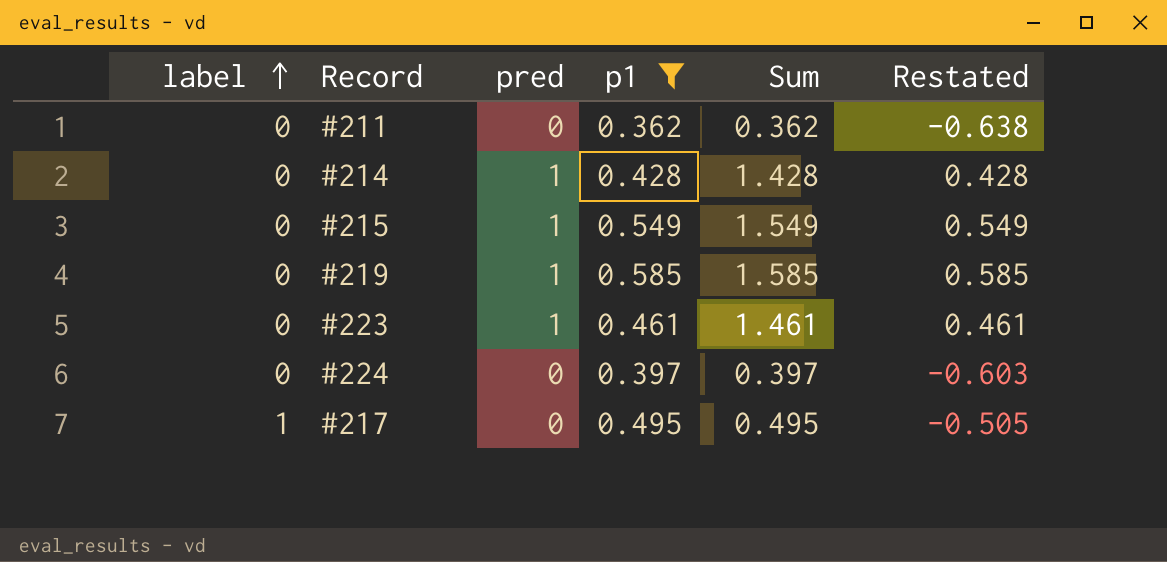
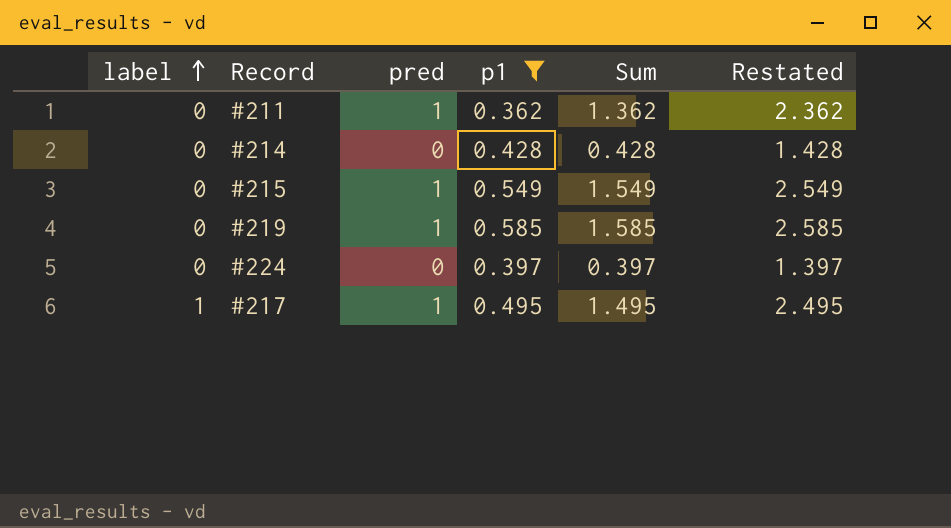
column Restated | formula: [Sum] - 1 -> [Sum] + 1
row #223: 0 | 1 | 0.461 | 1.461 | 0.461 -> none
#211 | pred: 0 -> 1
#211 | Sum: 0.362 -> 1.362
#214 | pred: 1 -> 0
#214 | Sum: 1.428 -> 0.428
#217 | pred: 0 -> 1
#217 | Sum: 0.495 -> 1.495

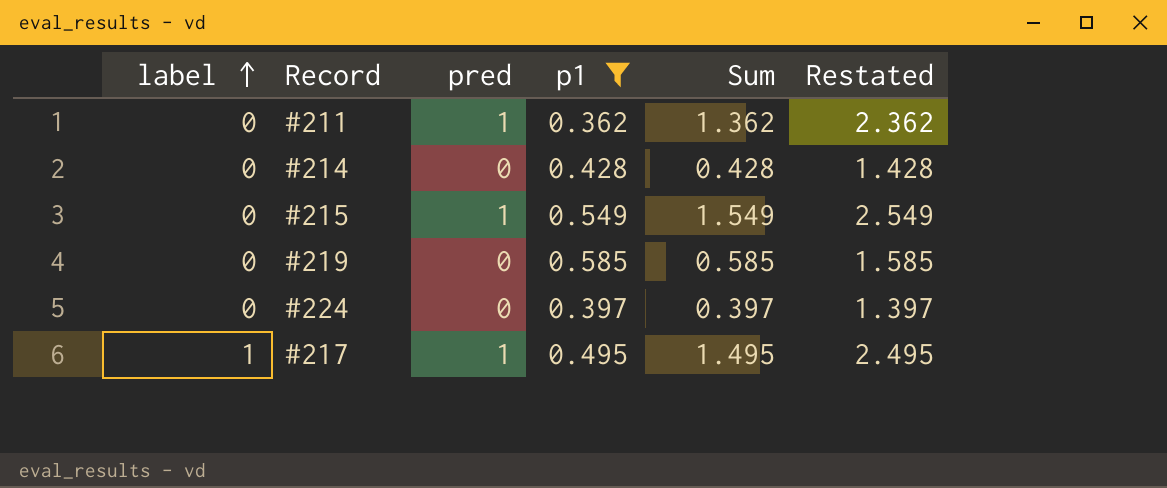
#219 | pred: 1 -> 0
#219 | Sum: 1.585 -> 0.585
#219 | Restated: 2.585 -> 1.585

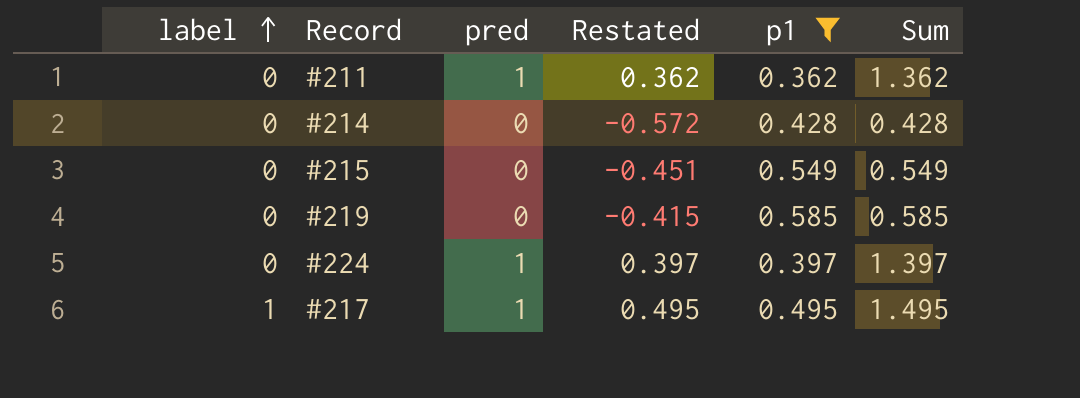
column Restated | formula: [Sum] + 1 -> [Sum] - 1
column Restated | position: 6 -> 4
#215 | pred: 1 -> 0
#215 | Sum: 1.549 -> 0.549
#224 | pred: 0 -> 1
#224 | Sum: 0.397 -> 1.397

